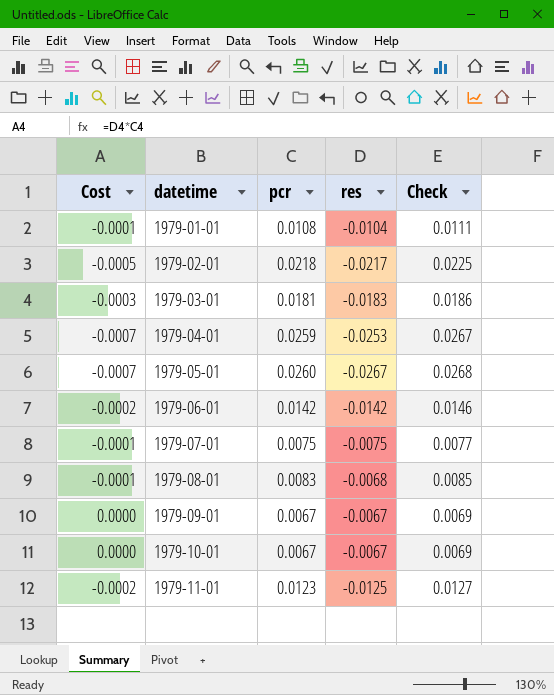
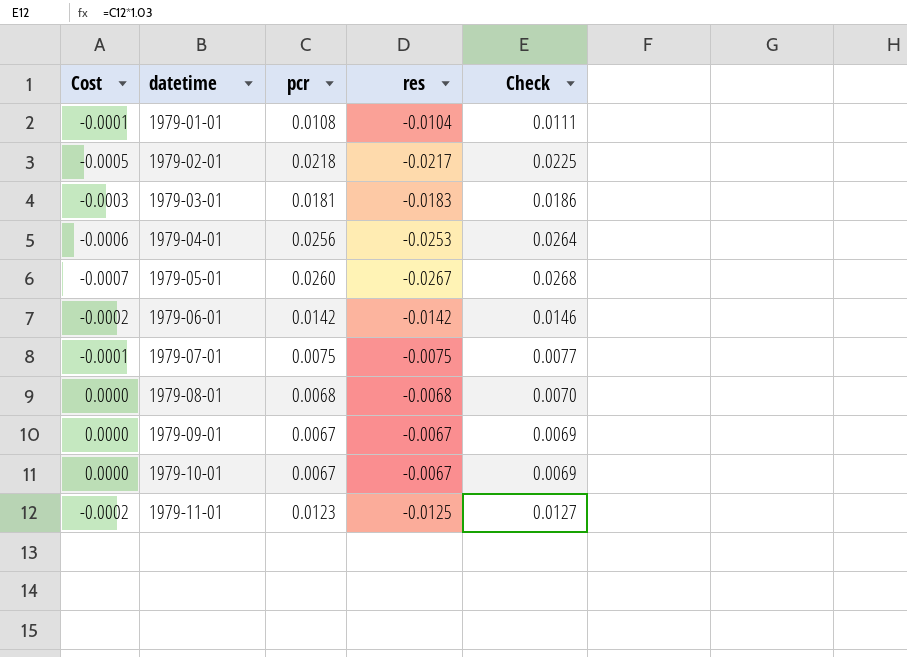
1979-04-01 | Cost: -0.0007 -> -0.0006
1979-04-01 | pcr: 0.0259 -> 0.0256
1979-04-01 | Check: 0.0267 -> 0.0264
1979-08-01 | Cost: -0.0001 -> 0.0000
1979-08-01 | pcr: 0.0083 -> 0.0068
1979-08-01 | Check: 0.0085 -> 0.0070

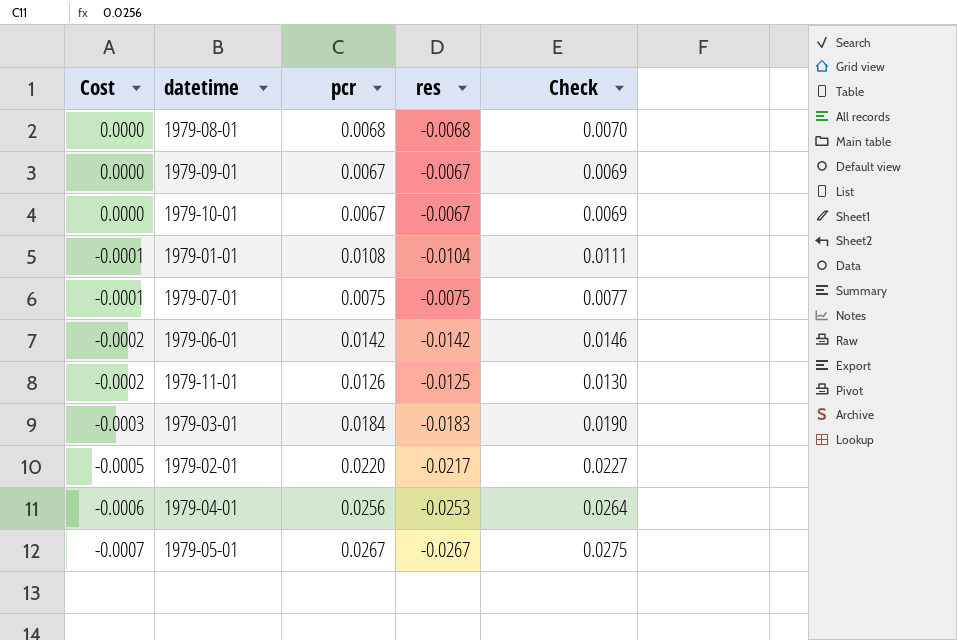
row order: datetime ascending -> Cost descending
1979-11-01 | pcr: 0.0123 -> 0.0126
1979-11-01 | Check: 0.0127 -> 0.0130
1979-03-01 | pcr: 0.0181 -> 0.0184
1979-03-01 | Check: 0.0186 -> 0.0190
1979-02-01 | pcr: 0.0218 -> 0.0220
1979-02-01 | Check: 0.0225 -> 0.0227
1979-05-01 | pcr: 0.0260 -> 0.0267
1979-05-01 | Check: 0.0268 -> 0.0275

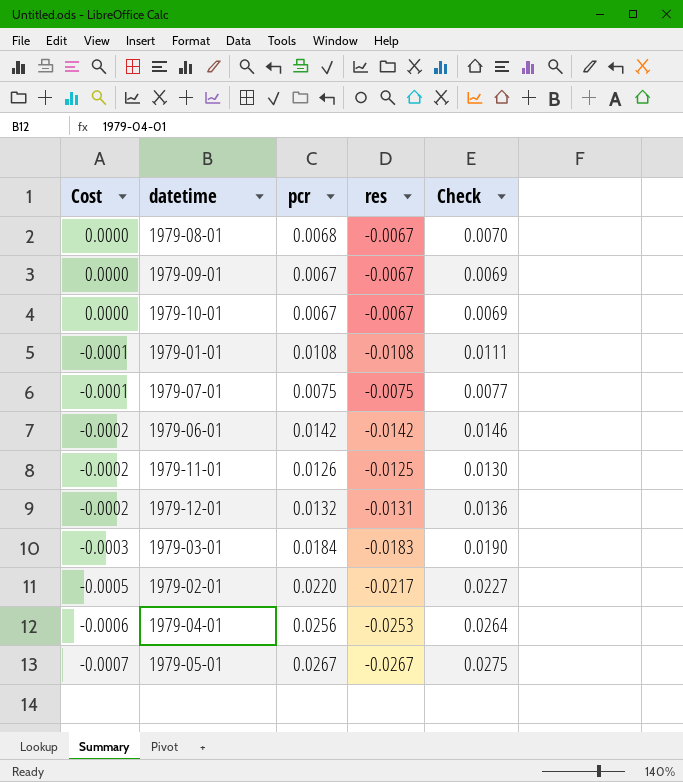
1979-08-01 | res: -0.0068 -> -0.0067
1979-01-01 | res: -0.0104 -> -0.0108
row 1979-12-01: none -> -0.0002 | 0.0132 | -0.0131 | 0.0136

